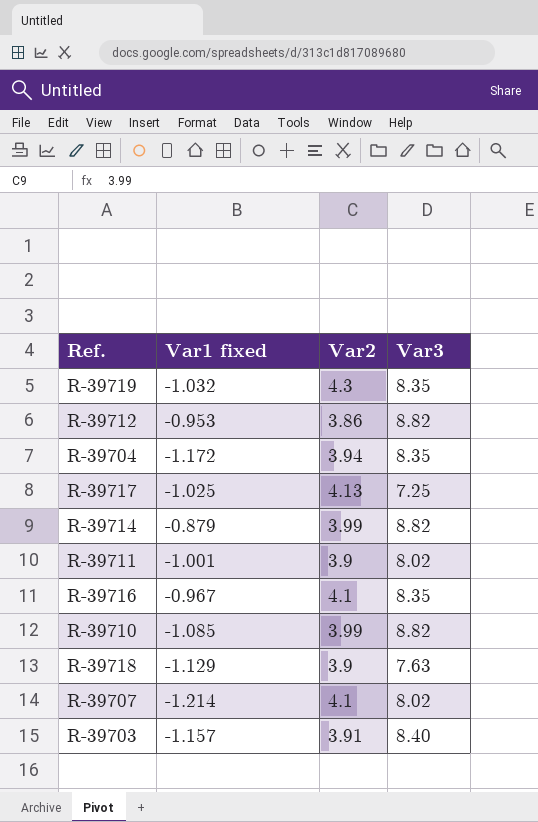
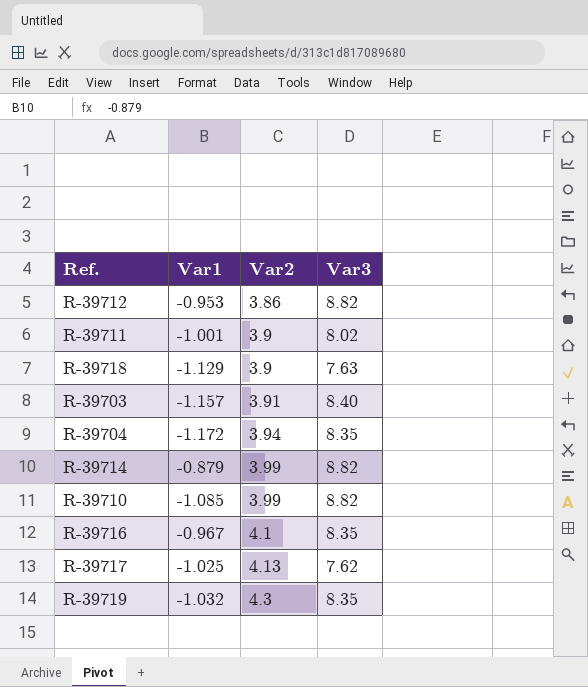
row order: none -> Var2 ascending
column name: Var1 fixed -> Var1
row R-39707: -1.214 | 4.1 | 8.02 -> none
R-39717 | Var3: 7.25 -> 7.62

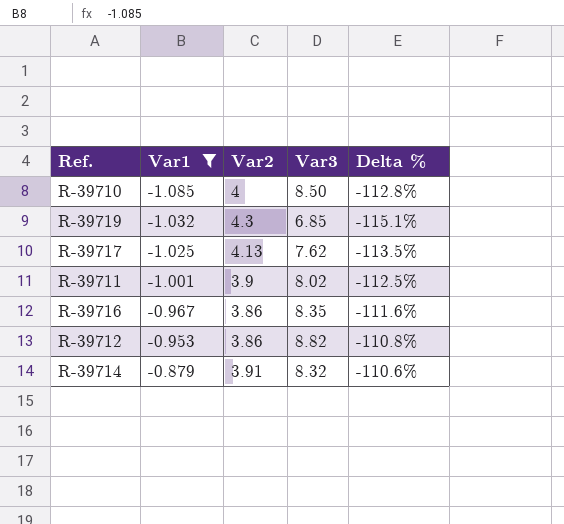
filter: none -> Var1 >= -1.085
row order: Var2 ascending -> Var1 ascending
column Delta % | formula: none -> ([Var1] - [Var3]) / [Var3]
R-39710 | Var2: 3.99 -> 4
R-39710 | Var3: 8.82 -> 8.50
R-39719 | Var3: 8.35 -> 6.85
R-39716 | Var2: 4.1 -> 3.86
R-39714 | Var2: 3.99 -> 3.91
R-39714 | Var3: 8.82 -> 8.32

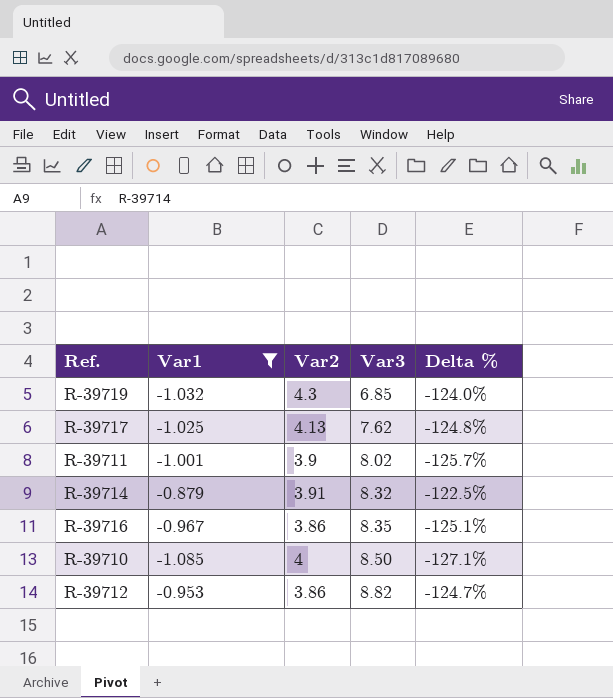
row order: Var1 ascending -> Var3 ascending
column Delta % | formula: ([Var1] - [Var3]) / [Var3] -> ([Var1] - [Var2]) / [Var2]

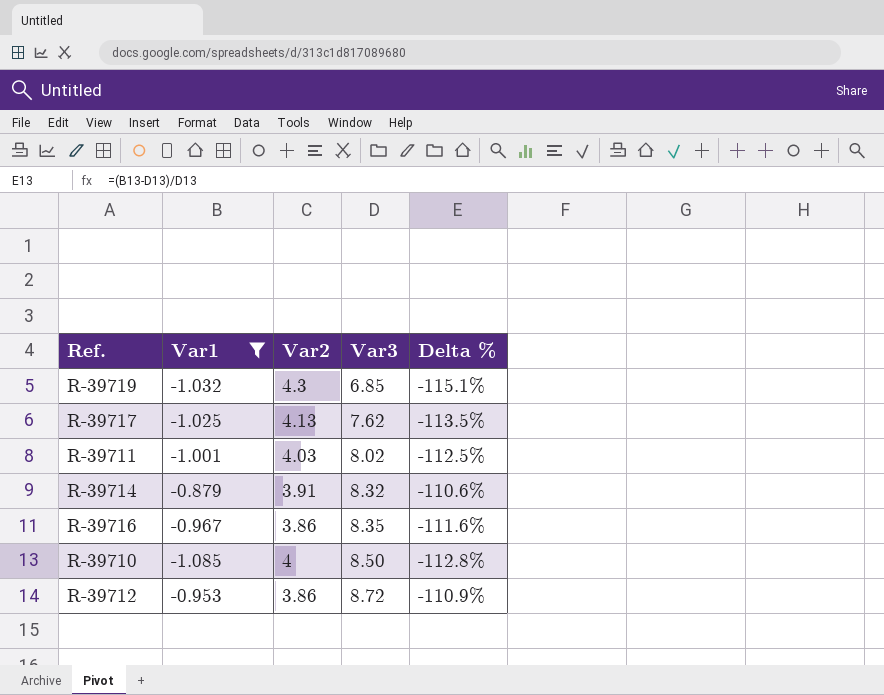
column Delta % | formula: ([Var1] - [Var2]) / [Var2] -> ([Var1] - [Var3]) / [Var3]
R-39711 | Var2: 3.9 -> 4.03
R-39712 | Var3: 8.82 -> 8.72

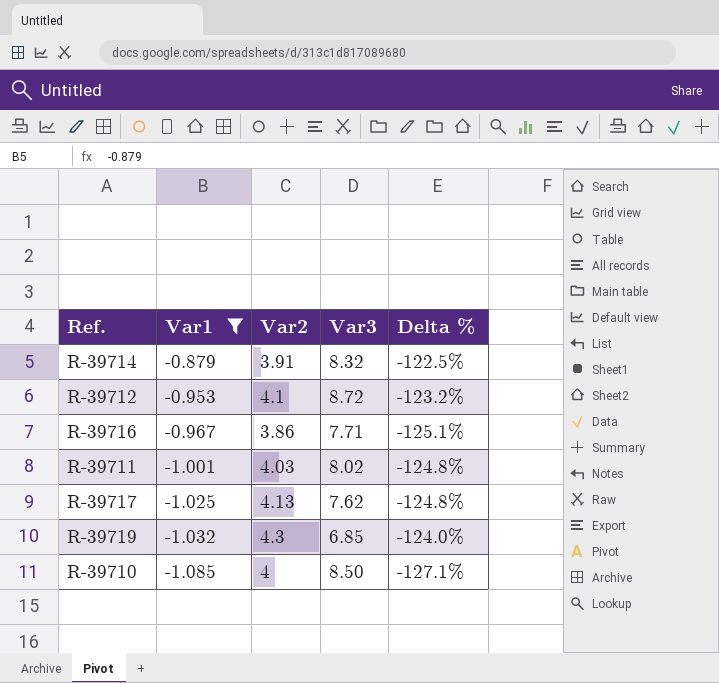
row order: Var3 ascending -> Var1 descending
column Delta % | formula: ([Var1] - [Var3]) / [Var3] -> ([Var1] - [Var2]) / [Var2]
R-39712 | Var2: 3.86 -> 4.1
R-39716 | Var3: 8.35 -> 7.71

